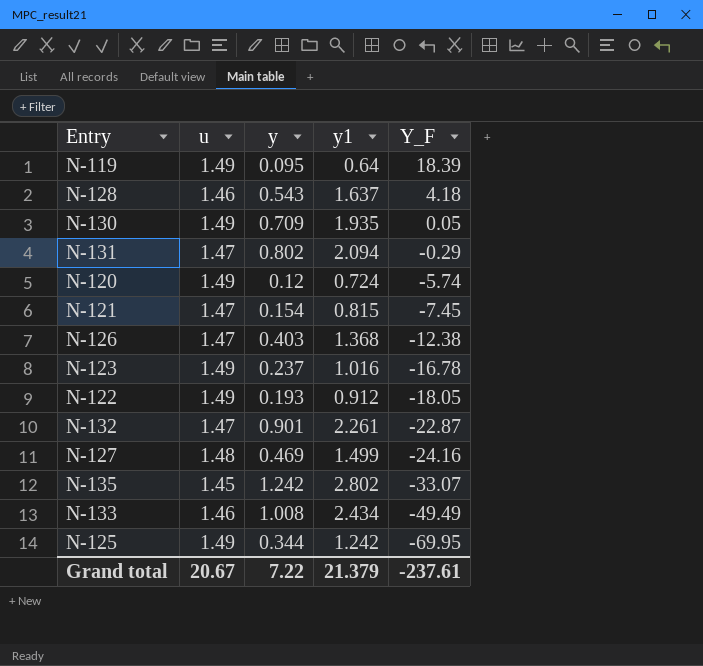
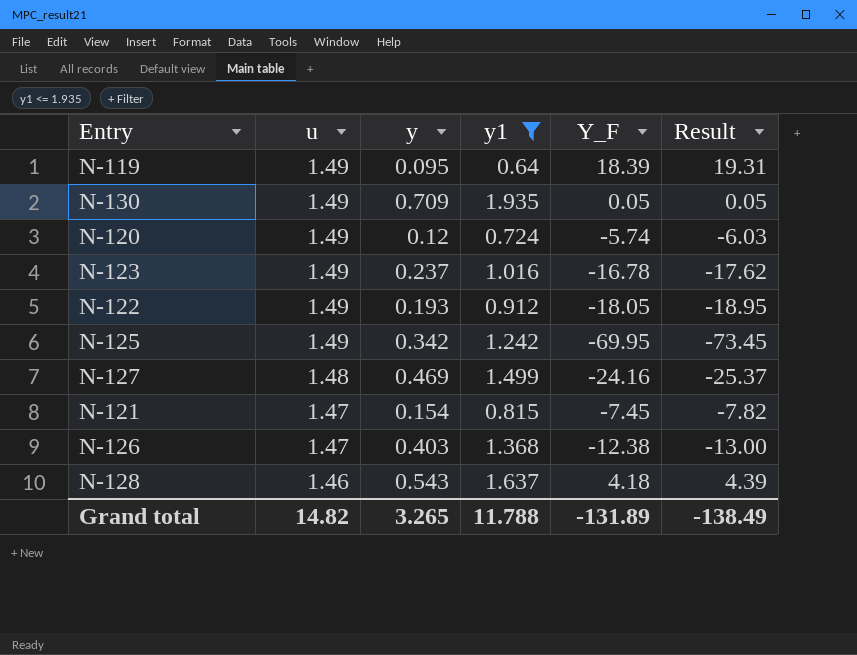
filter: none -> y1 <= 1.935
row order: Y_F descending -> u descending
column Result | formula: none -> [Y_F] * 1.05
N-125 | y: 0.344 -> 0.342
Grand total | u: 20.67 -> 14.82
Grand total | y: 7.22 -> 3.265
Grand total | y1: 21.379 -> 11.788
Grand total | Y_F: -237.61 -> -131.89

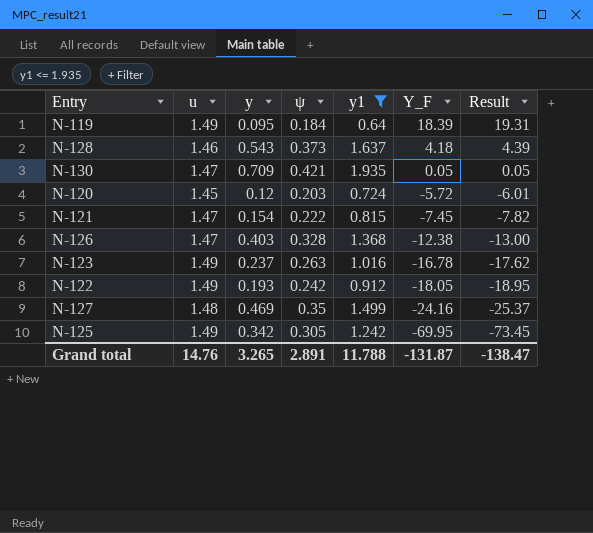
row order: u descending -> Y_F descending
column ψ | position: none -> 4
N-130 | u: 1.49 -> 1.47
N-120 | u: 1.49 -> 1.45
N-120 | Y_F: -5.74 -> -5.72
N-120 | Result: -6.03 -> -6.01
Grand total | u: 14.82 -> 14.76
Grand total | Y_F: -131.89 -> -131.87
Grand total | Result: -138.49 -> -138.47

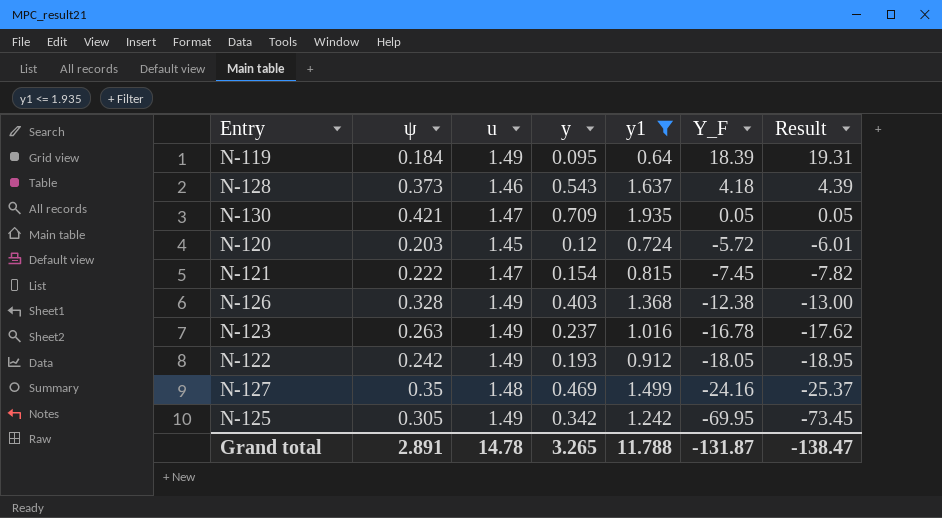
column ψ | position: 4 -> 2
N-126 | u: 1.47 -> 1.49
Grand total | u: 14.76 -> 14.78

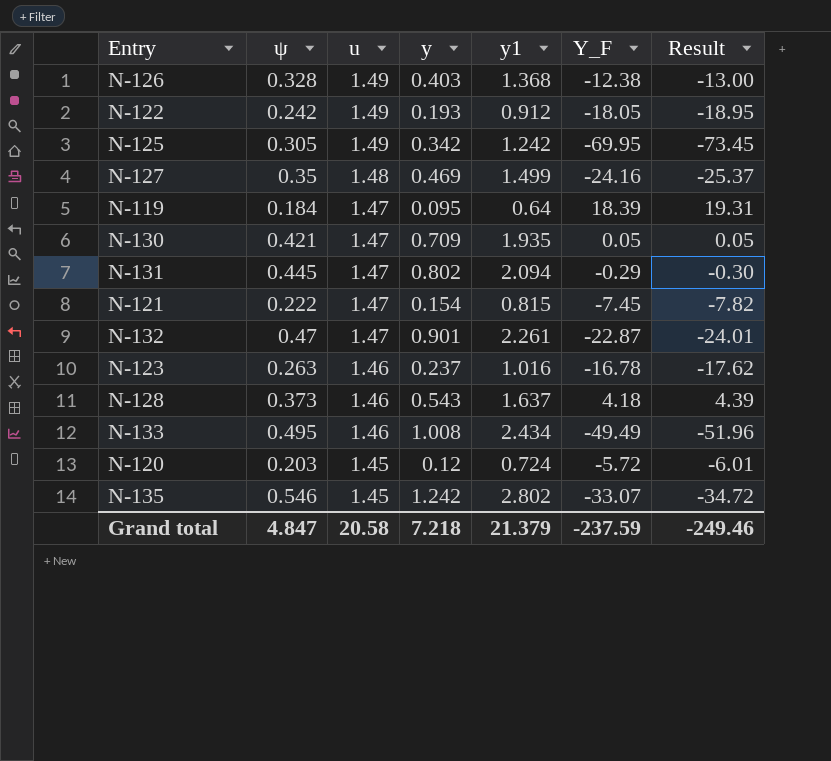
filter: y1 <= 1.935 -> none
row order: Y_F descending -> u descending
N-119 | u: 1.49 -> 1.47
N-123 | u: 1.49 -> 1.46
Grand total | ψ: 2.891 -> 4.847
Grand total | u: 14.78 -> 20.58
Grand total | y: 3.265 -> 7.218
Grand total | y1: 11.788 -> 21.379
Grand total | Y_F: -131.87 -> -237.59
Grand total | Result: -138.47 -> -249.46

